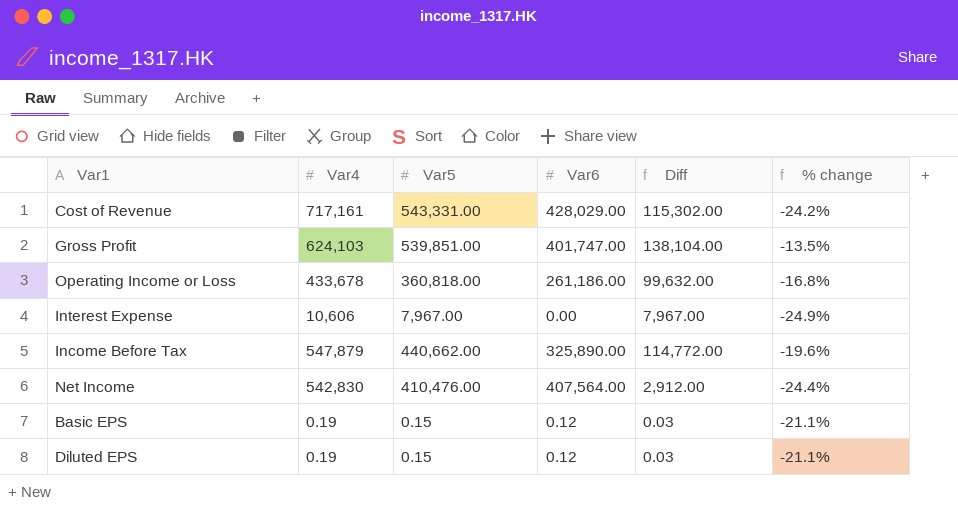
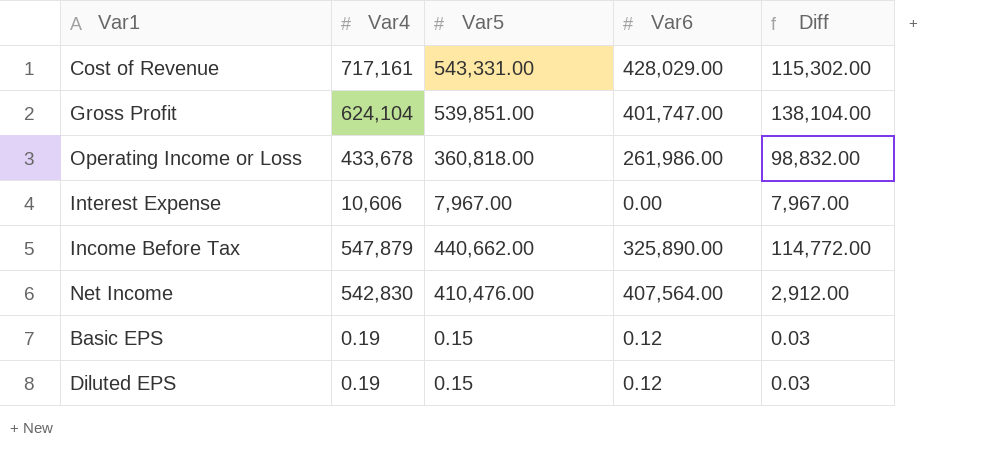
column % change | formula: ([Var5] - [Var4]) / [Var4] -> none
Gross Profit | Var4: 624,103 -> 624,104
Operating Income or Loss | Var6: 261,186.00 -> 261,986.00
Operating Income or Loss | Diff: 99,632.00 -> 98,832.00

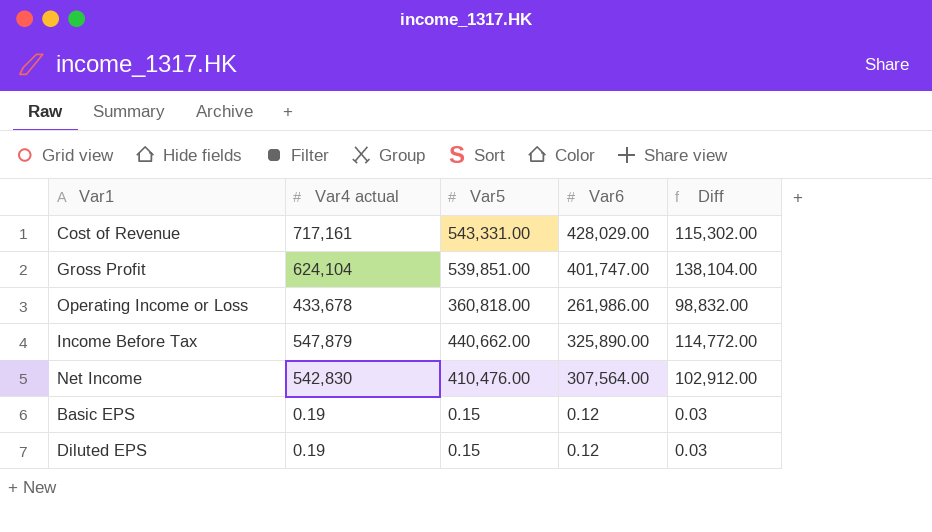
column name: Var4 -> Var4 actual
row Interest Expense: 10,606 | 7,967.00 | 0.00 | 7,967.00 -> none
Net Income | Var6: 407,564.00 -> 307,564.00
Net Income | Diff: 2,912.00 -> 102,912.00

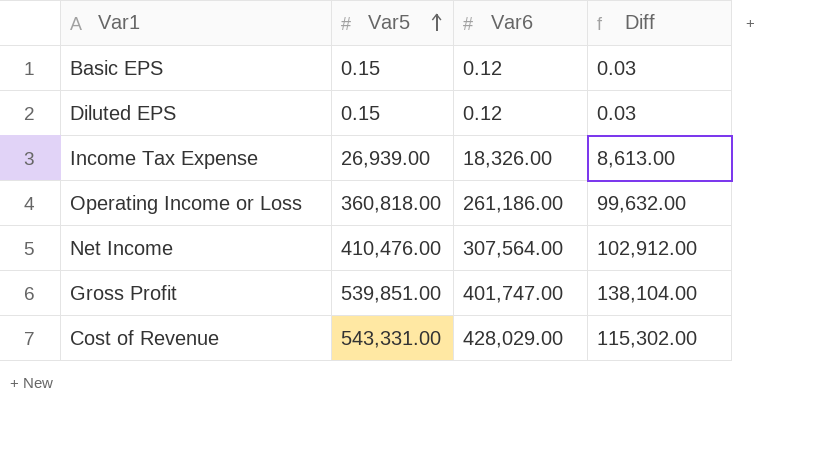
row order: none -> Var5 ascending
column Var4 actual | position: 2 -> none
row Income Before Tax: 547,879 | 440,662.00 | 325,890.00 | 114,772.00 -> none
row Income Tax Expense: none -> 26,939.00 | 18,326.00 | 8,613.00
Operating Income or Loss | Var6: 261,986.00 -> 261,186.00
Operating Income or Loss | Diff: 98,832.00 -> 99,632.00

